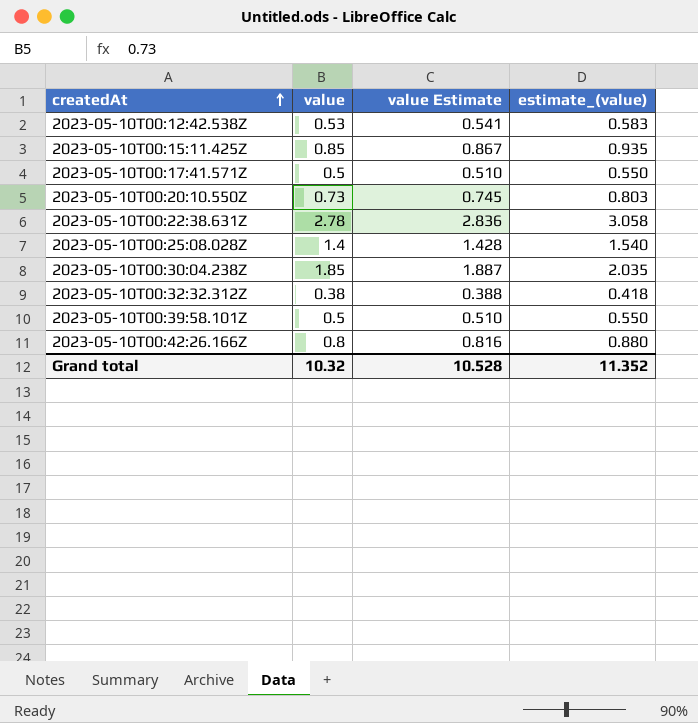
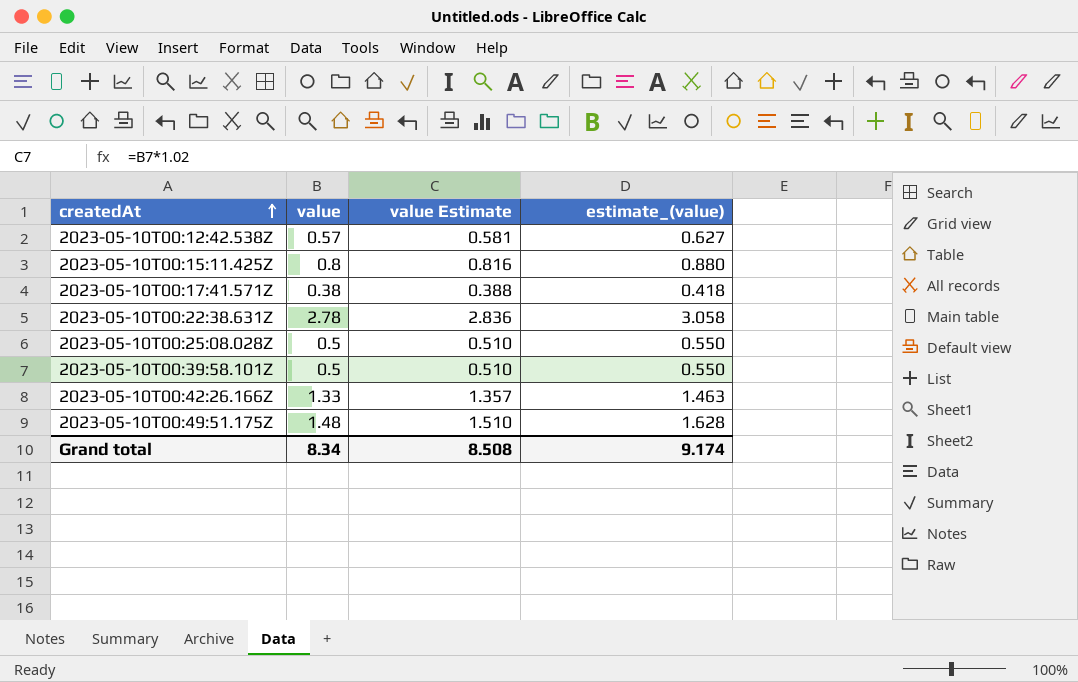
row 2023-05-10T00:20:10.550Z: 0.73 | 0.745 | 0.803 -> none
row 2023-05-10T00:30:04.238Z: 1.85 | 1.887 | 2.035 -> none
row 2023-05-10T00:32:32.312Z: 0.38 | 0.388 | 0.418 -> none
2023-05-10T00:12:42.538Z | value: 0.53 -> 0.57
2023-05-10T00:12:42.538Z | value Estimate: 0.541 -> 0.581
2023-05-10T00:12:42.538Z | estimate_(value): 0.583 -> 0.627
2023-05-10T00:15:11.425Z | value: 0.85 -> 0.8
2023-05-10T00:15:11.425Z | value Estimate: 0.867 -> 0.816
2023-05-10T00:15:11.425Z | estimate_(value): 0.935 -> 0.880
2023-05-10T00:17:41.571Z | value: 0.5 -> 0.38
2023-05-10T00:17:41.571Z | value Estimate: 0.510 -> 0.388
2023-05-10T00:17:41.571Z | estimate_(value): 0.550 -> 0.418
2023-05-10T00:25:08.028Z | value: 1.4 -> 0.5
2023-05-10T00:25:08.028Z | value Estimate: 1.428 -> 0.510
2023-05-10T00:25:08.028Z | estimate_(value): 1.540 -> 0.550
2023-05-10T00:42:26.166Z | value: 0.8 -> 1.33
2023-05-10T00:42:26.166Z | value Estimate: 0.816 -> 1.357
2023-05-10T00:42:26.166Z | estimate_(value): 0.880 -> 1.463
row 2023-05-10T00:49:51.175Z: none -> 1.48 | 1.510 | 1.628
Grand total | value: 10.32 -> 8.34
Grand total | value Estimate: 10.528 -> 8.508
Grand total | estimate_(value): 11.352 -> 9.174

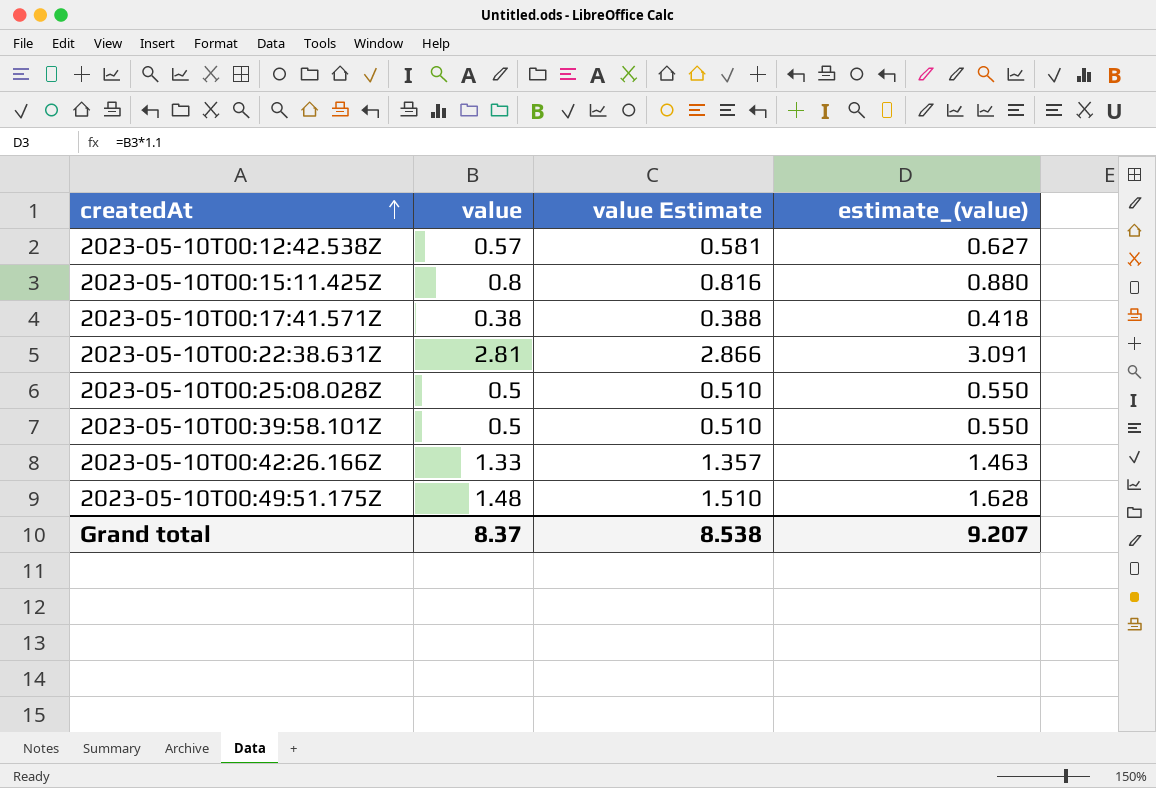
2023-05-10T00:22:38.631Z | value: 2.78 -> 2.81
2023-05-10T00:22:38.631Z | value Estimate: 2.836 -> 2.866
2023-05-10T00:22:38.631Z | estimate_(value): 3.058 -> 3.091
Grand total | value: 8.34 -> 8.37
Grand total | value Estimate: 8.508 -> 8.538
Grand total | estimate_(value): 9.174 -> 9.207

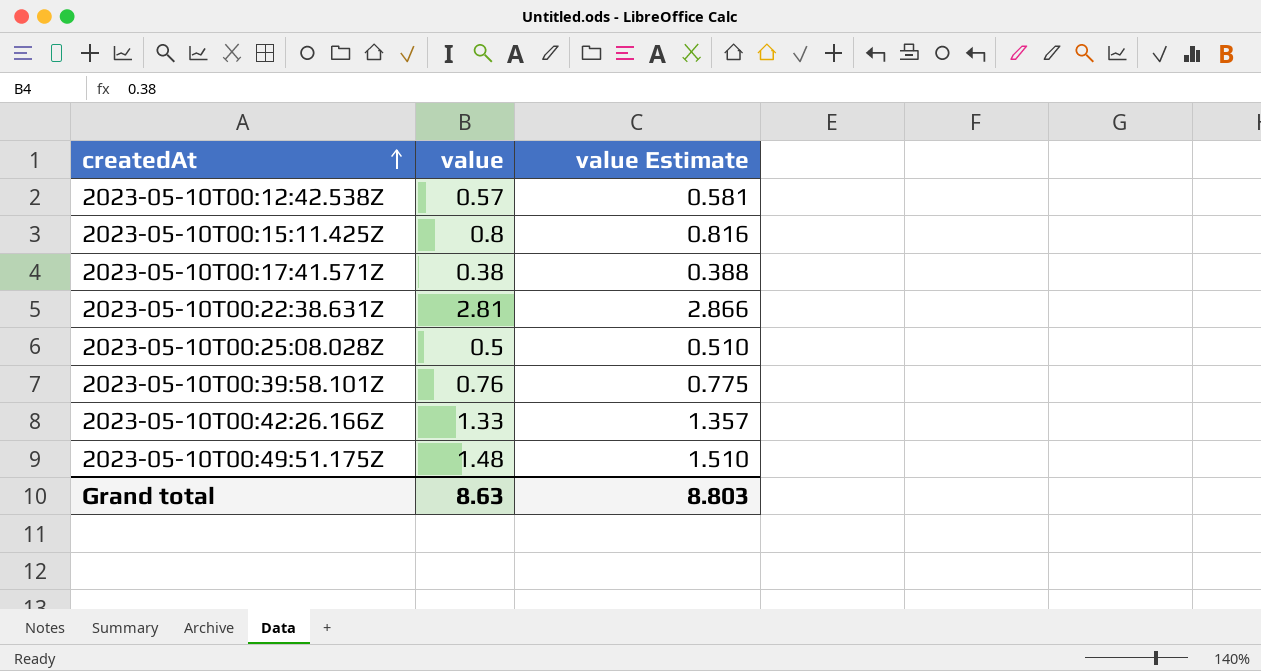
column estimate_(value) | formula: [value] * 1.1 -> none
2023-05-10T00:39:58.101Z | value: 0.5 -> 0.76
2023-05-10T00:39:58.101Z | value Estimate: 0.510 -> 0.775
Grand total | value: 8.37 -> 8.63
Grand total | value Estimate: 8.538 -> 8.803

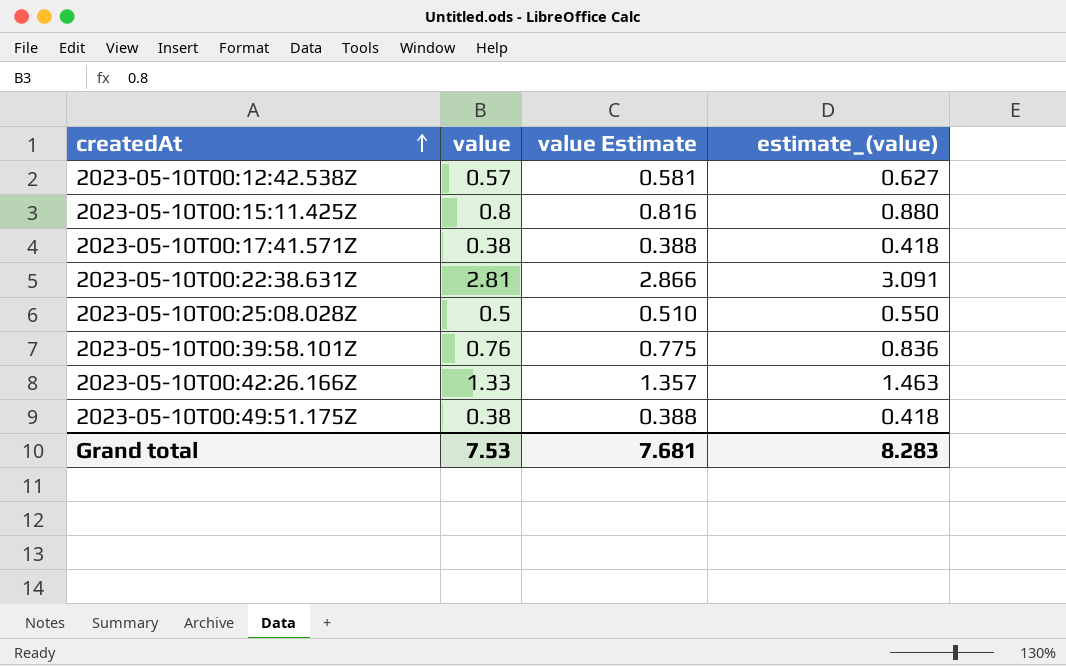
column estimate_(value) | formula: none -> [value] * 1.1
2023-05-10T00:49:51.175Z | value: 1.48 -> 0.38
2023-05-10T00:49:51.175Z | value Estimate: 1.510 -> 0.388
Grand total | value: 8.63 -> 7.53
Grand total | value Estimate: 8.803 -> 7.681

